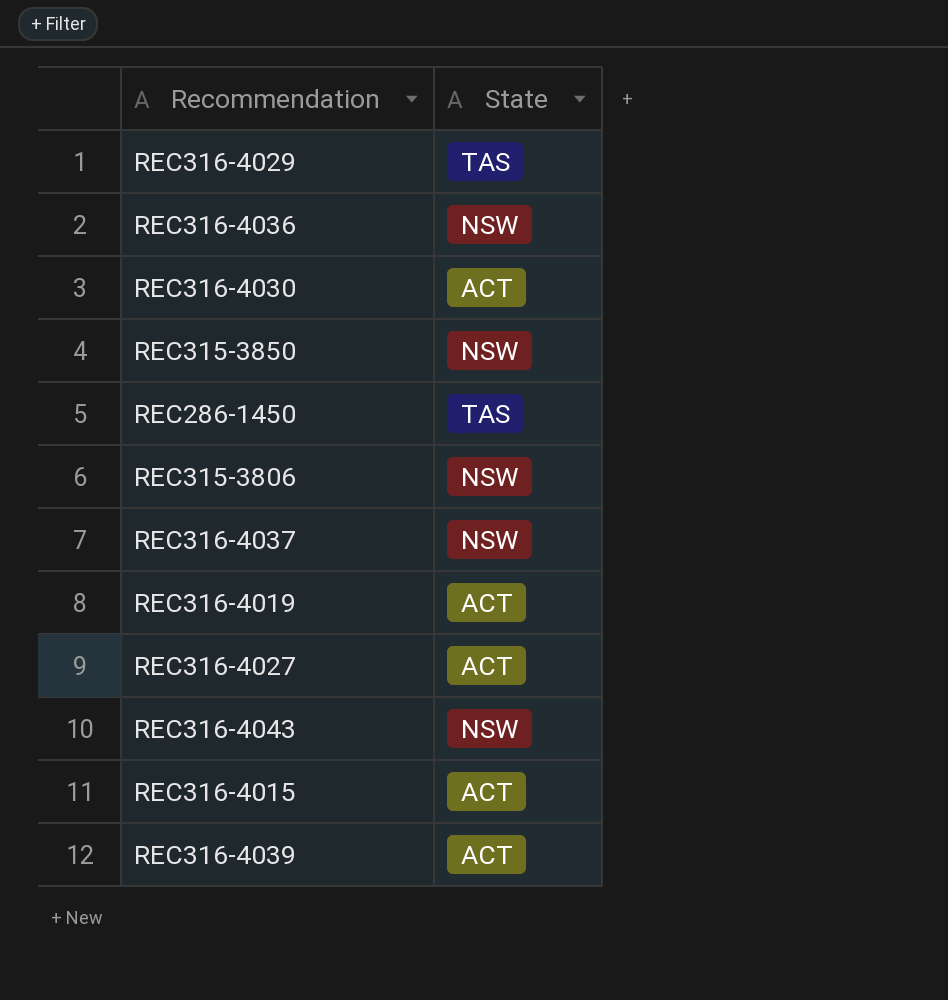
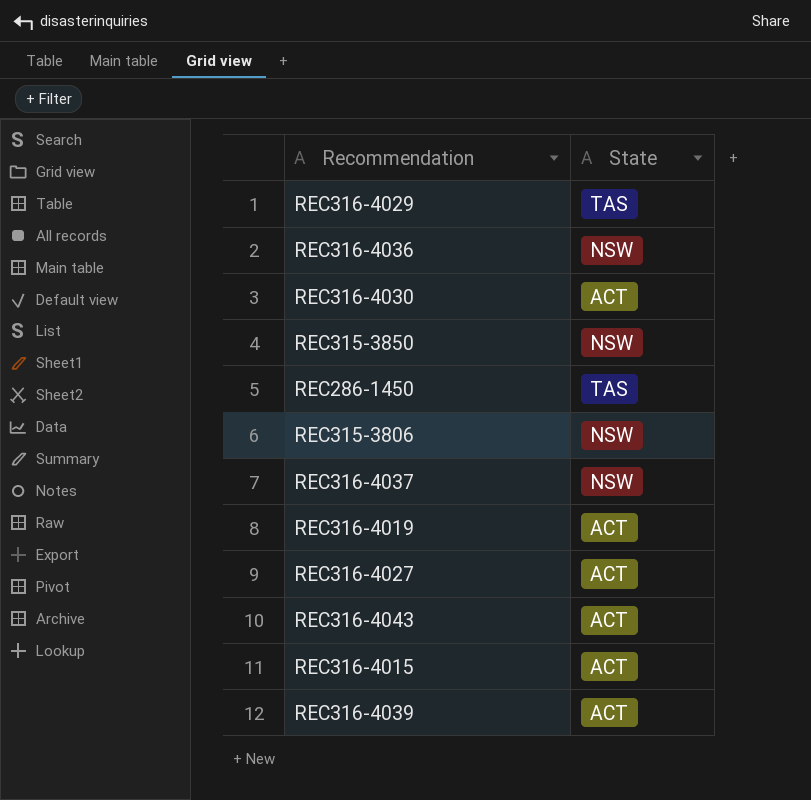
REC316-4043 | State: NSW -> ACT

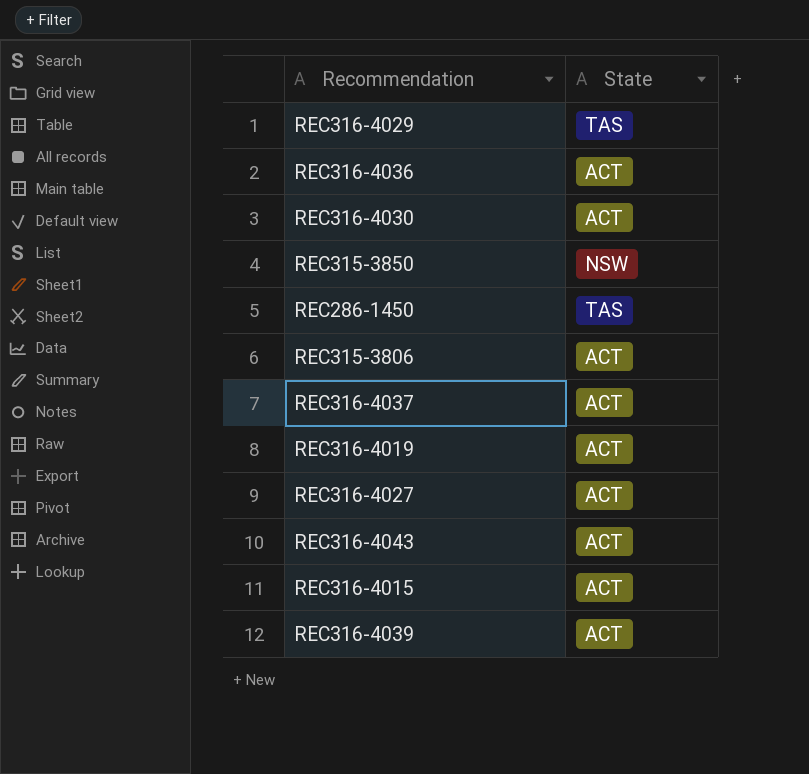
REC316-4036 | State: NSW -> ACT
REC315-3806 | State: NSW -> ACT
REC316-4037 | State: NSW -> ACT

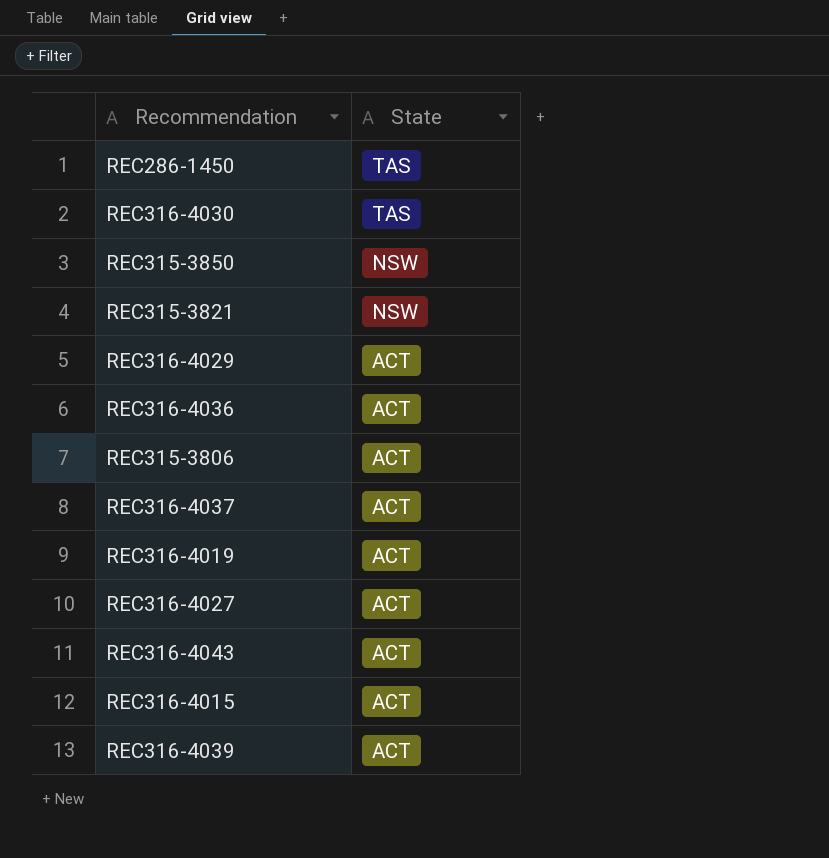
row order: none -> State descending
REC316-4030 | State: ACT -> TAS
row REC315-3821: none -> NSW
REC316-4029 | State: TAS -> ACT

